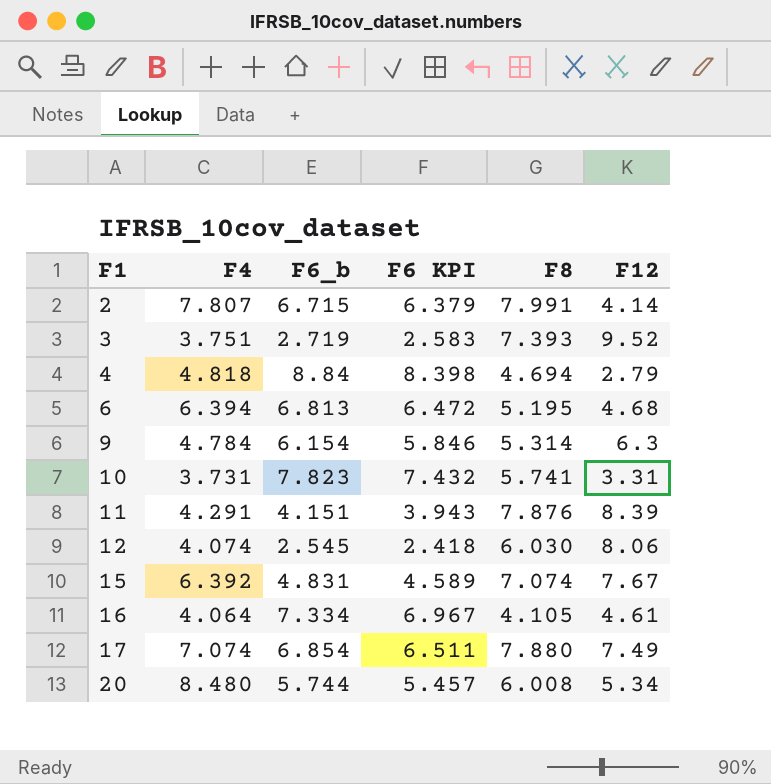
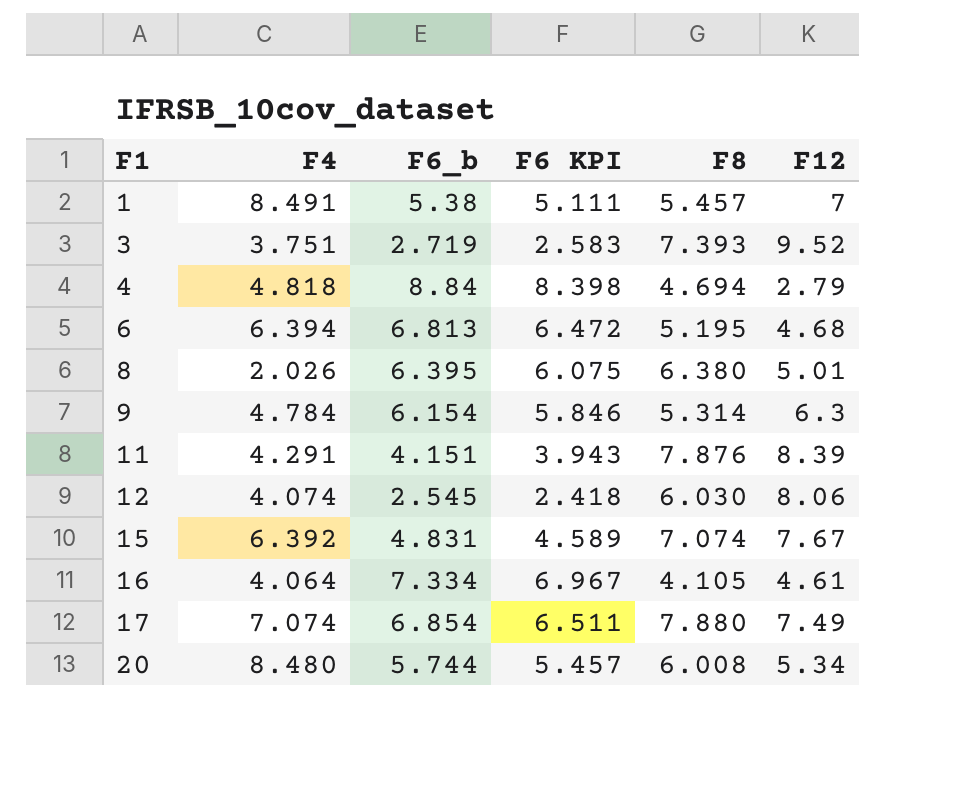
row 2: 7.807 | 6.715 | 6.379 | 7.991 | 4.14 -> none
row 10: 3.731 | 7.823 | 7.432 | 5.741 | 3.31 -> none
row 1: none -> 8.491 | 5.38 | 5.111 | 5.457 | 7
row 8: none -> 2.026 | 6.395 | 6.075 | 6.380 | 5.01

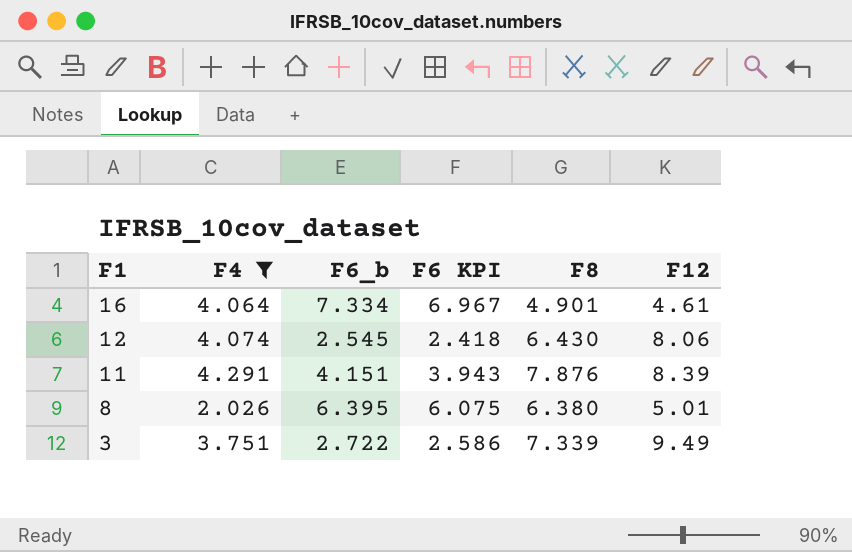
filter: none -> F4 <= 4.291
row order: F1 ascending -> F1 descending
16 | F8: 4.105 -> 4.901
12 | F8: 6.030 -> 6.430
3 | F6_b: 2.719 -> 2.722
3 | F6 KPI: 2.583 -> 2.586
3 | F8: 7.393 -> 7.339
3 | F12: 9.52 -> 9.49

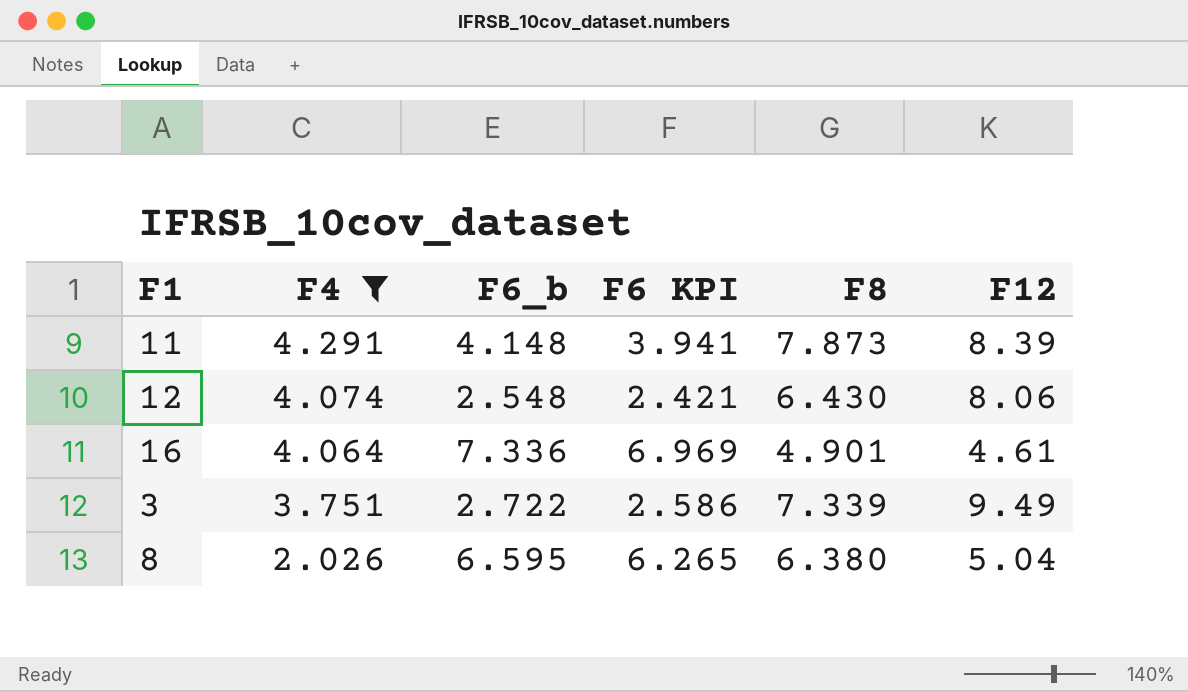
row order: F1 descending -> F4 descending
11 | F6_b: 4.151 -> 4.148
11 | F6 KPI: 3.943 -> 3.941
11 | F8: 7.876 -> 7.873
12 | F6_b: 2.545 -> 2.548
12 | F6 KPI: 2.418 -> 2.421
16 | F6_b: 7.334 -> 7.336
16 | F6 KPI: 6.967 -> 6.969
8 | F6_b: 6.395 -> 6.595
8 | F6 KPI: 6.075 -> 6.265
8 | F12: 5.01 -> 5.04

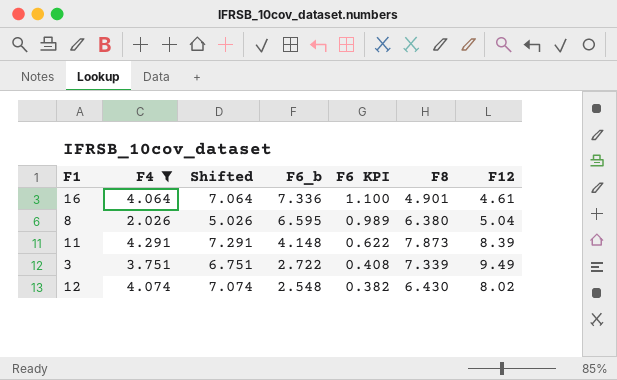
row order: F4 descending -> F6_b descending
column Shifted | formula: none -> [F4] + 3
column F6 KPI | formula: [F6_b] * 0.95 -> [F6_b] * 0.15
12 | F12: 8.06 -> 8.02

